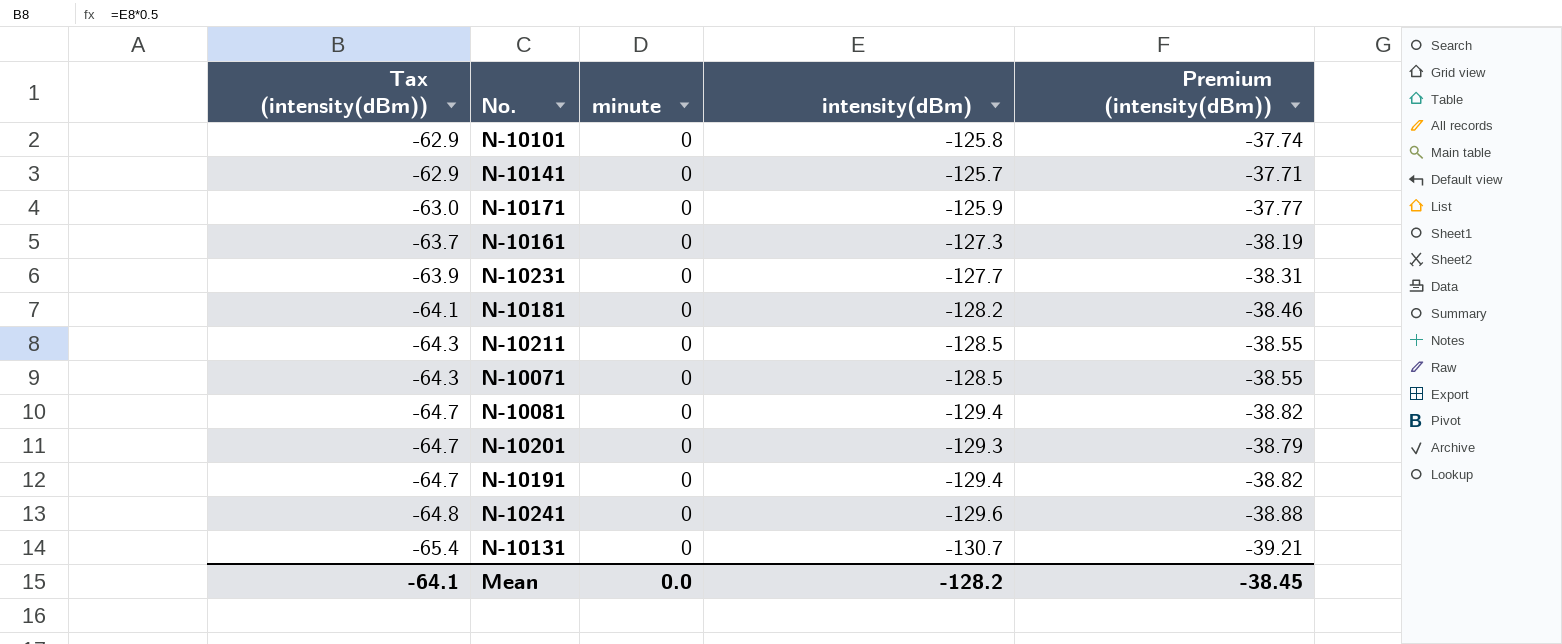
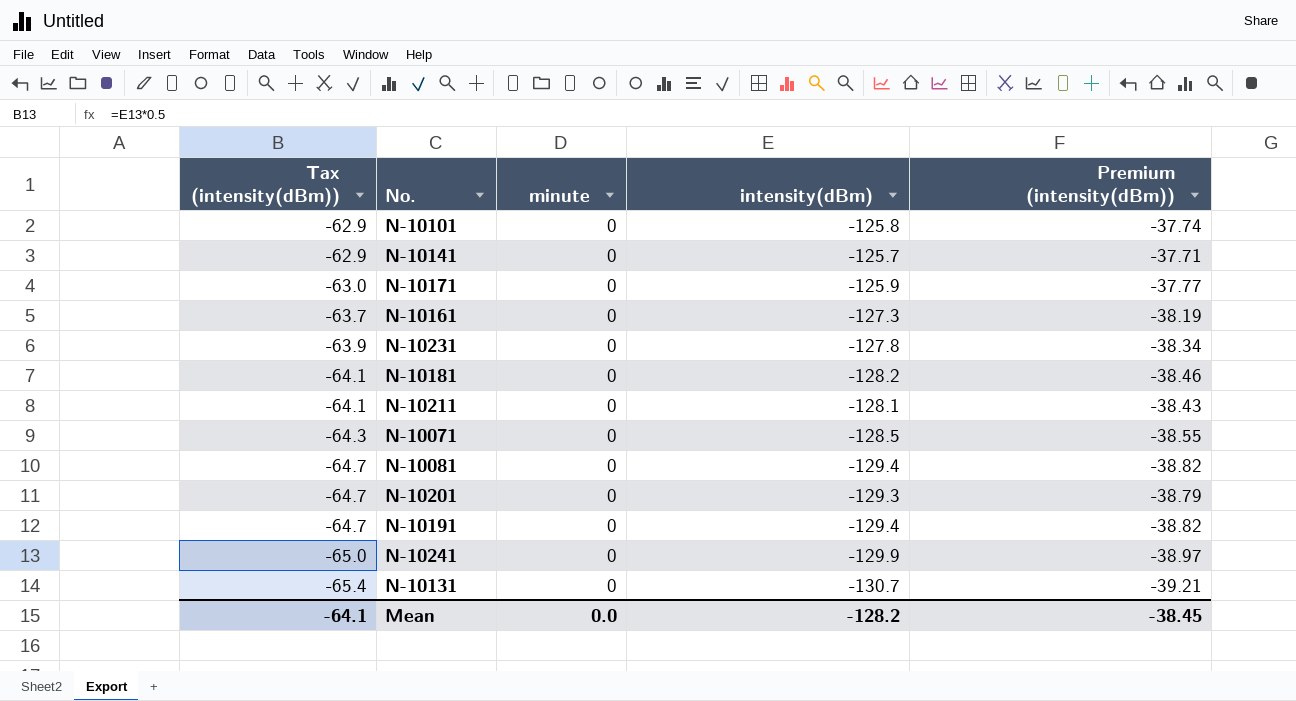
N-10231 | intensity(dBm): -127.7 -> -127.8
N-10231 | Premium (intensity(dBm)): -38.31 -> -38.34
N-10211 | Tax (intensity(dBm)): -64.3 -> -64.1
N-10211 | intensity(dBm): -128.5 -> -128.1
N-10211 | Premium (intensity(dBm)): -38.55 -> -38.43
N-10241 | Tax (intensity(dBm)): -64.8 -> -65.0
N-10241 | intensity(dBm): -129.6 -> -129.9
N-10241 | Premium (intensity(dBm)): -38.88 -> -38.97

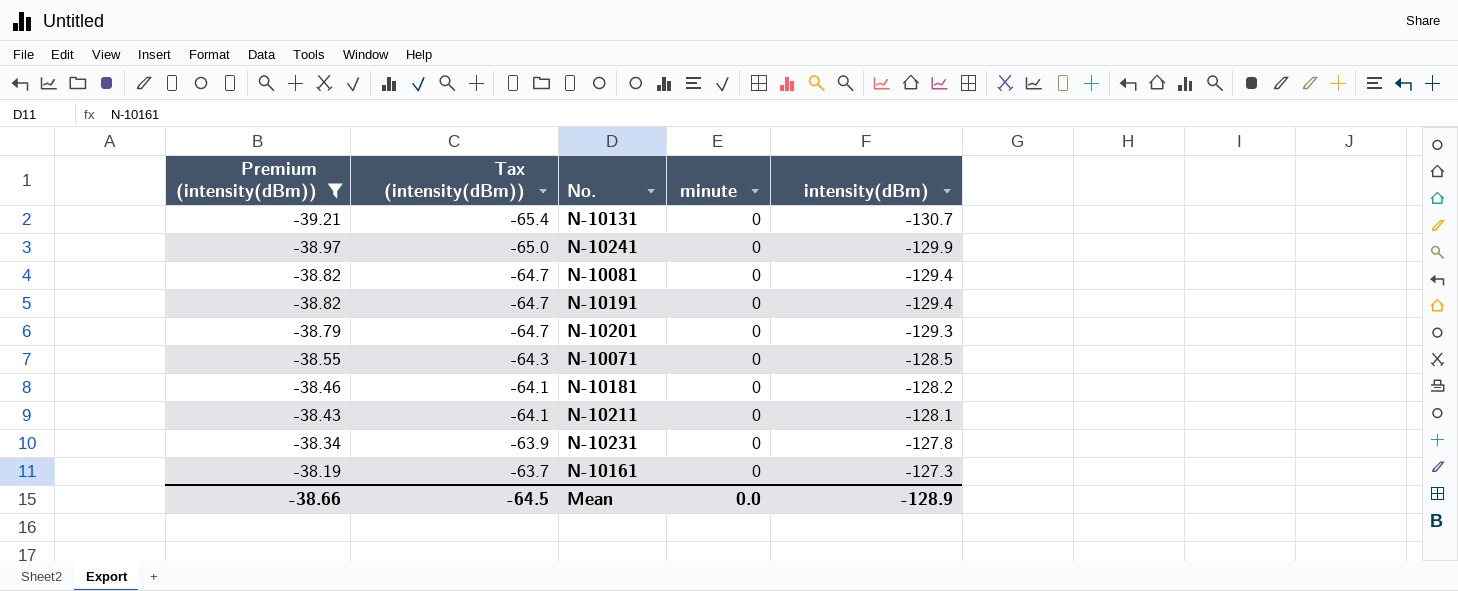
filter: none -> Premium (intensity(dBm)) <= -38.19
row order: Tax (intensity(dBm)) descending -> Premium (intensity(dBm)) ascending
column Premium (intensity(dBm)) | position: 5 -> 1
Mean | Premium (intensity(dBm)): -38.45 -> -38.66
Mean | Tax (intensity(dBm)): -64.1 -> -64.5
Mean | intensity(dBm): -128.2 -> -128.9

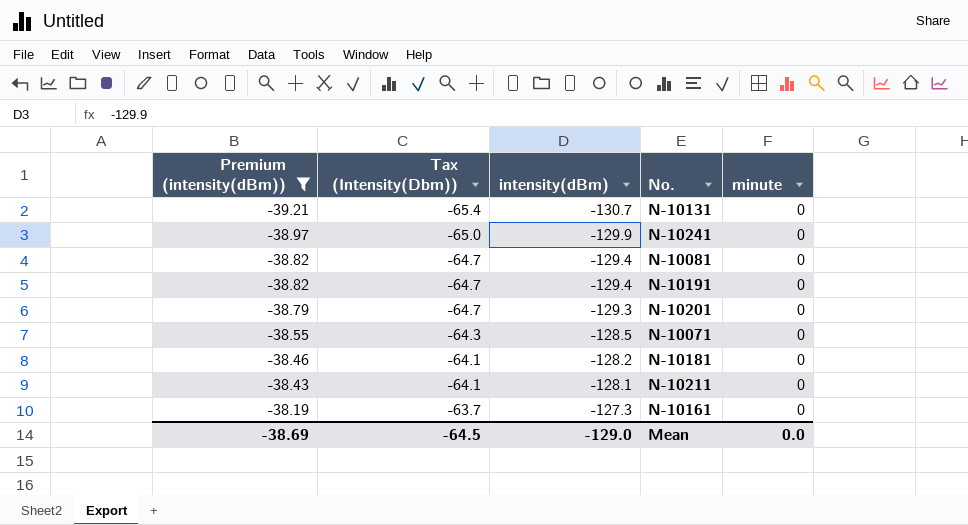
column name: Tax (intensity(dBm)) -> Tax (Intensity(Dbm))
column intensity(dBm) | position: 5 -> 3
row N-10231: -38.34 | -63.9 | 0 | -127.8 -> none
Mean | Premium (intensity(dBm)): -38.66 -> -38.69
Mean | intensity(dBm): -128.9 -> -129.0

